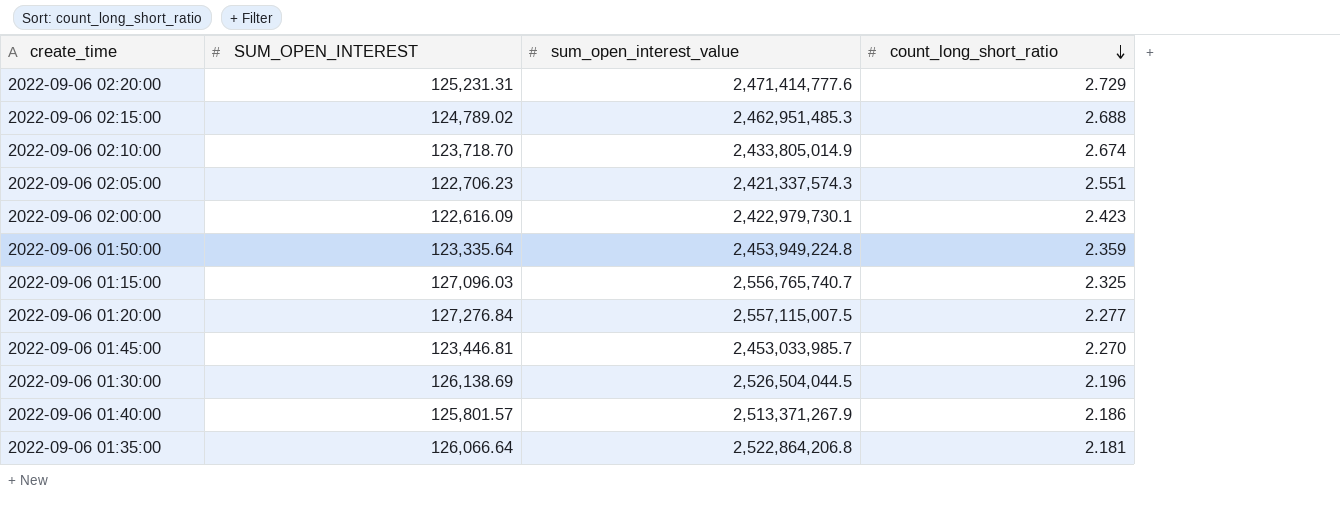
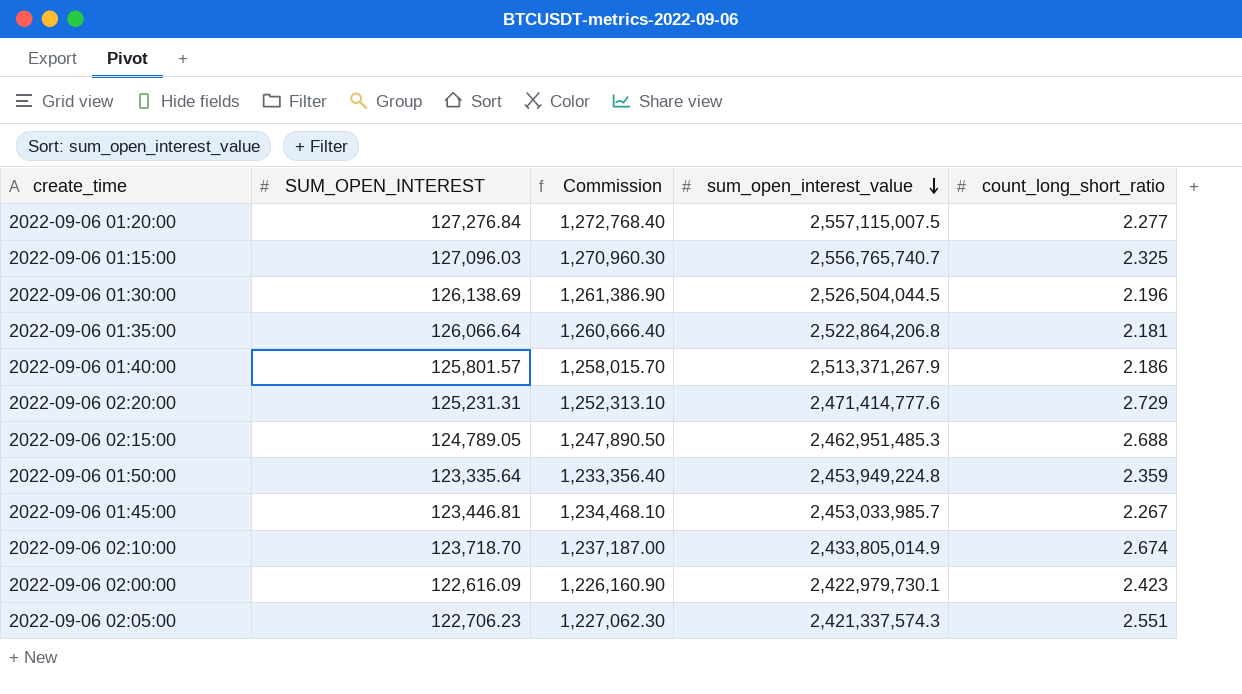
row order: count_long_short_ratio descending -> sum_open_interest_value descending
column Commission | formula: none -> [SUM_OPEN_INTEREST] * 10
2022-09-06 02:15:00 | SUM_OPEN_INTEREST: 124,789.02 -> 124,789.05
2022-09-06 01:45:00 | count_long_short_ratio: 2.270 -> 2.267

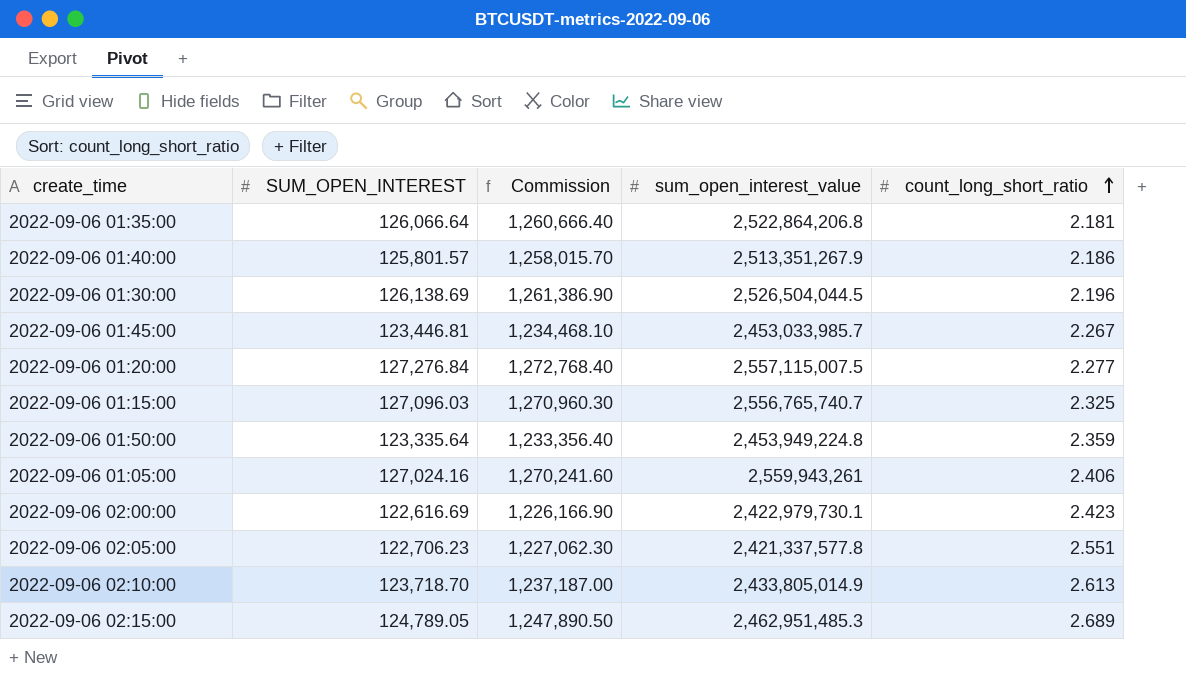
row order: sum_open_interest_value descending -> count_long_short_ratio ascending
row 2022-09-06 02:20:00: 125,231.31 | 1,252,313.10 | 2,471,414,777.6 | 2.729 -> none
2022-09-06 01:40:00 | sum_open_interest_value: 2,513,371,267.9 -> 2,513,351,267.9
row 2022-09-06 01:05:00: none -> 127,024.16 | 1,270,241.60 | 2,559,943,261 | 2.406
2022-09-06 02:00:00 | SUM_OPEN_INTEREST: 122,616.09 -> 122,616.69
2022-09-06 02:00:00 | Commission: 1,226,160.90 -> 1,226,166.90
2022-09-06 02:05:00 | sum_open_interest_value: 2,421,337,574.3 -> 2,421,337,577.8
2022-09-06 02:10:00 | count_long_short_ratio: 2.674 -> 2.613
2022-09-06 02:15:00 | count_long_short_ratio: 2.688 -> 2.689

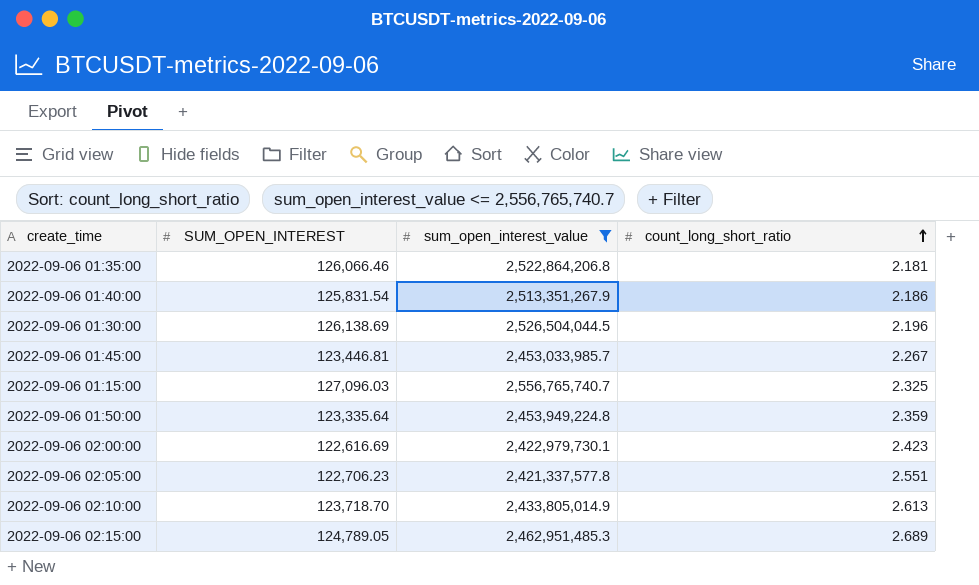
filter: none -> sum_open_interest_value <= 2,556,765,740.7
column Commission | formula: [SUM_OPEN_INTEREST] * 10 -> none
2022-09-06 01:35:00 | SUM_OPEN_INTEREST: 126,066.64 -> 126,066.46
2022-09-06 01:40:00 | SUM_OPEN_INTEREST: 125,801.57 -> 125,831.54

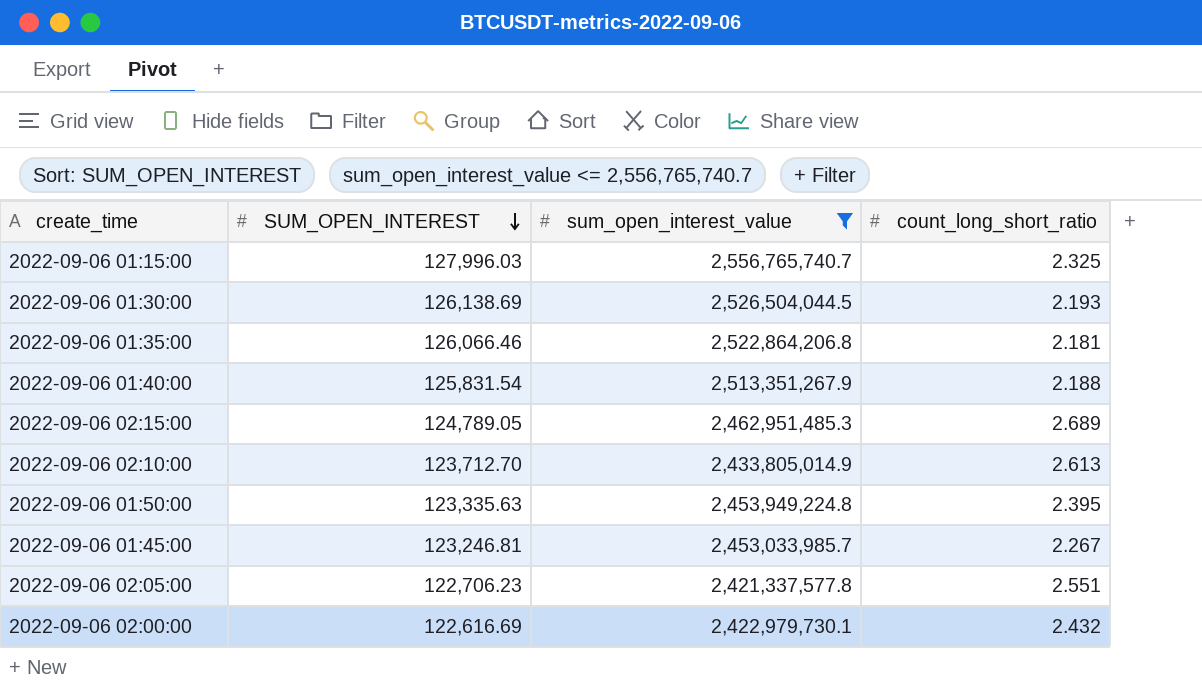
row order: count_long_short_ratio ascending -> SUM_OPEN_INTEREST descending
2022-09-06 01:15:00 | SUM_OPEN_INTEREST: 127,096.03 -> 127,996.03
2022-09-06 01:30:00 | count_long_short_ratio: 2.196 -> 2.193
2022-09-06 01:40:00 | count_long_short_ratio: 2.186 -> 2.188
2022-09-06 02:10:00 | SUM_OPEN_INTEREST: 123,718.70 -> 123,712.70
2022-09-06 01:50:00 | SUM_OPEN_INTEREST: 123,335.64 -> 123,335.63
2022-09-06 01:50:00 | count_long_short_ratio: 2.359 -> 2.395
2022-09-06 01:45:00 | SUM_OPEN_INTEREST: 123,446.81 -> 123,246.81
2022-09-06 02:00:00 | count_long_short_ratio: 2.423 -> 2.432

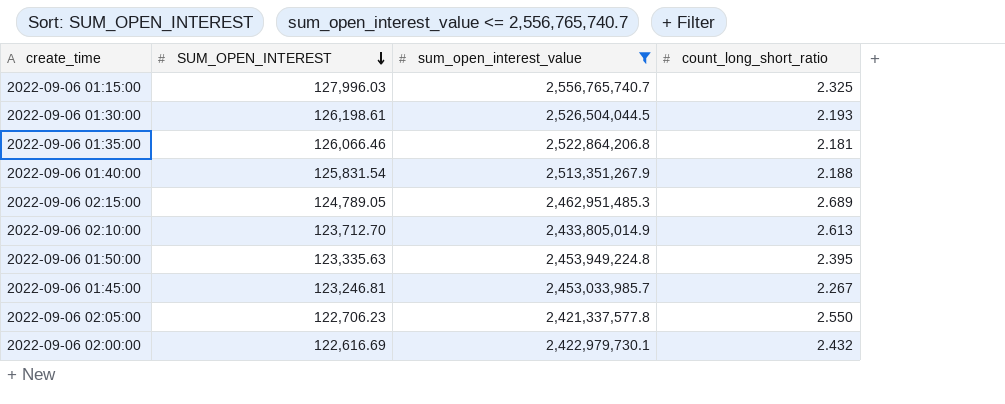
2022-09-06 01:30:00 | SUM_OPEN_INTEREST: 126,138.69 -> 126,198.61
2022-09-06 02:05:00 | count_long_short_ratio: 2.551 -> 2.550

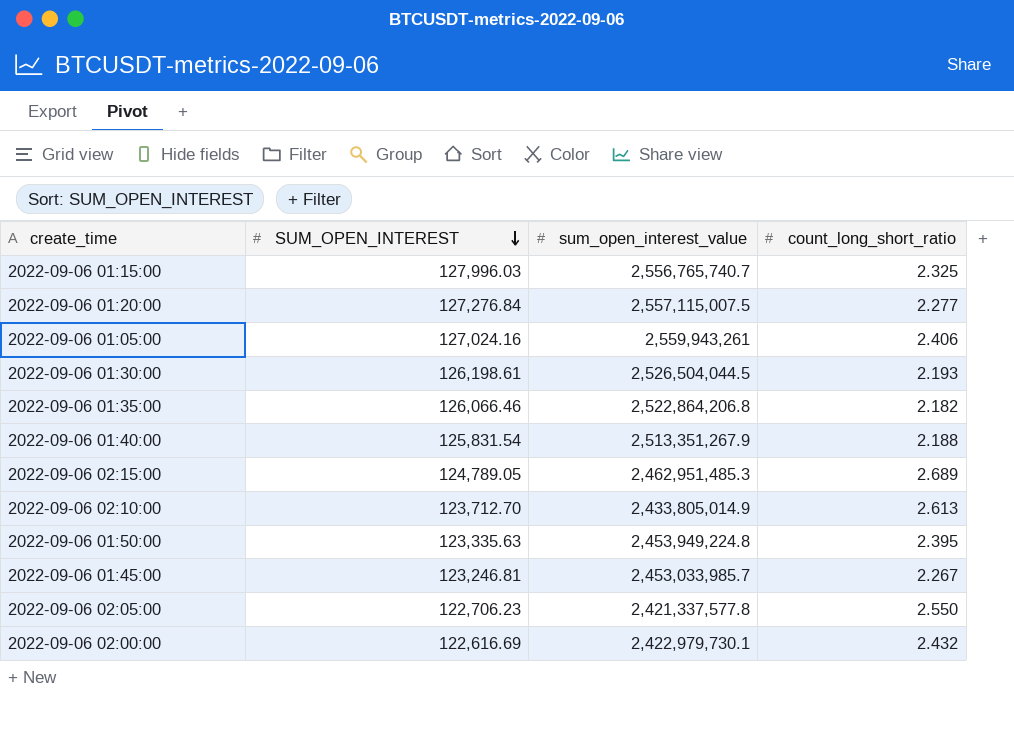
filter: sum_open_interest_value <= 2,556,765,740.7 -> none
2022-09-06 01:35:00 | count_long_short_ratio: 2.181 -> 2.182

